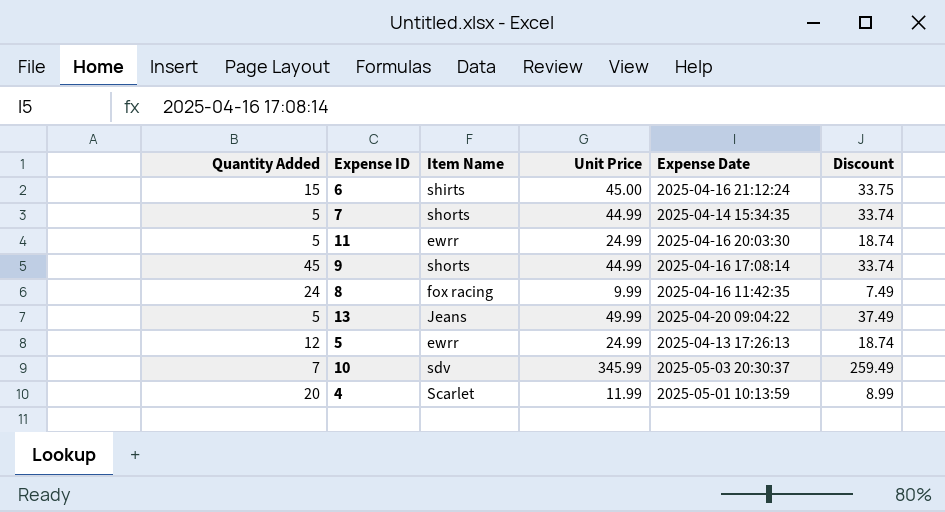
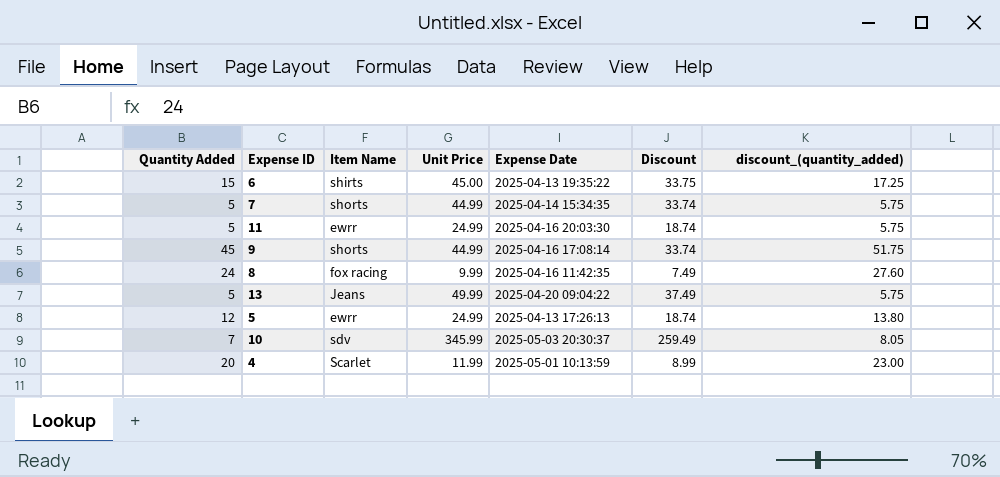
column discount_(quantity_added) | formula: none -> [Quantity Added] * 1.15
6 | Expense Date: 2025-04-16 21:12:24 -> 2025-04-13 19:35:22

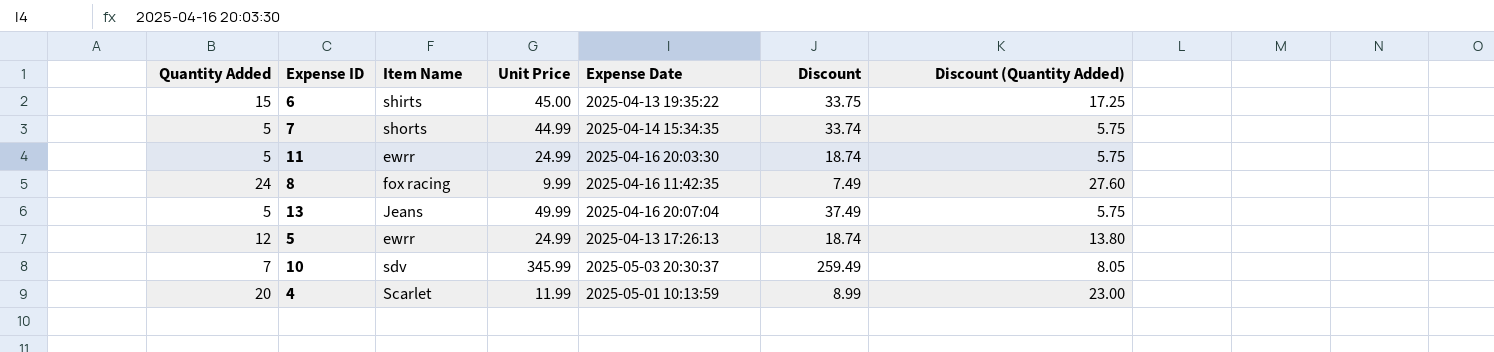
column name: discount_(quantity_added) -> Discount (Quantity Added)
row 9: 45 | shorts | 44.99 | 2025-04-16 17:08:14 | 33.74 | 51.75 -> none
13 | Expense Date: 2025-04-20 09:04:22 -> 2025-04-16 20:07:04

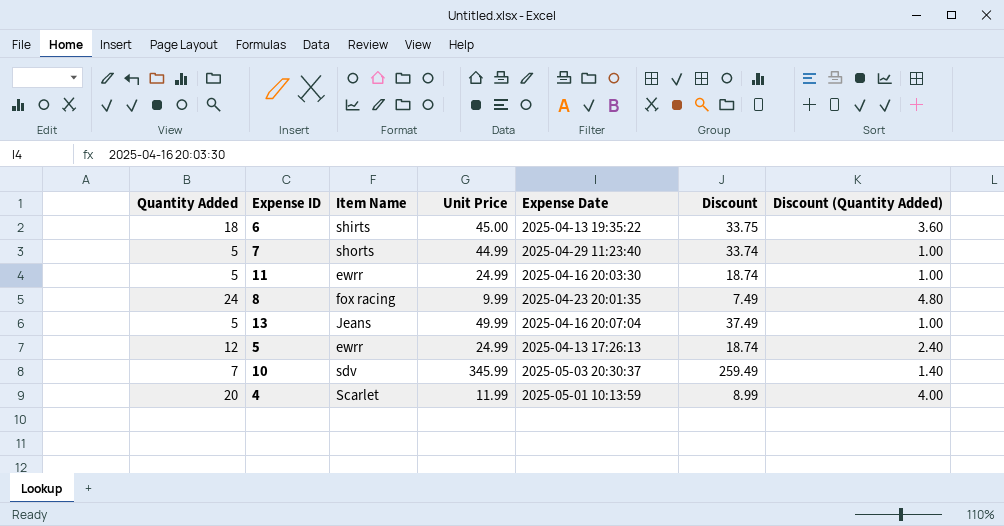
column Discount (Quantity Added) | formula: [Quantity Added] * 1.15 -> [Quantity Added] * 0.2
6 | Quantity Added: 15 -> 18
7 | Expense Date: 2025-04-14 15:34:35 -> 2025-04-29 11:23:40
8 | Expense Date: 2025-04-16 11:42:35 -> 2025-04-23 20:01:35

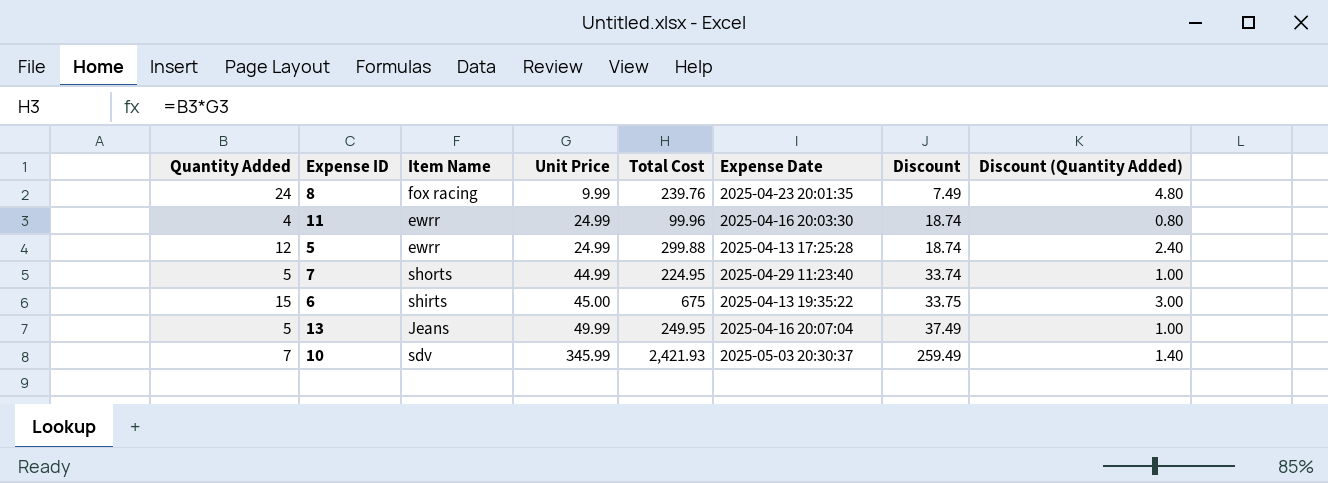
row order: none -> Unit Price ascending
column Total Cost | formula: none -> [Quantity Added] * [Unit Price]
row 4: 20 | Scarlet | 11.99 | 2025-05-01 10:13:59 | 8.99 | 4.00 -> none
11 | Quantity Added: 5 -> 4
11 | Discount (Quantity Added): 1.00 -> 0.80
5 | Expense Date: 2025-04-13 17:26:13 -> 2025-04-13 17:25:28
6 | Quantity Added: 18 -> 15
6 | Discount (Quantity Added): 3.60 -> 3.00

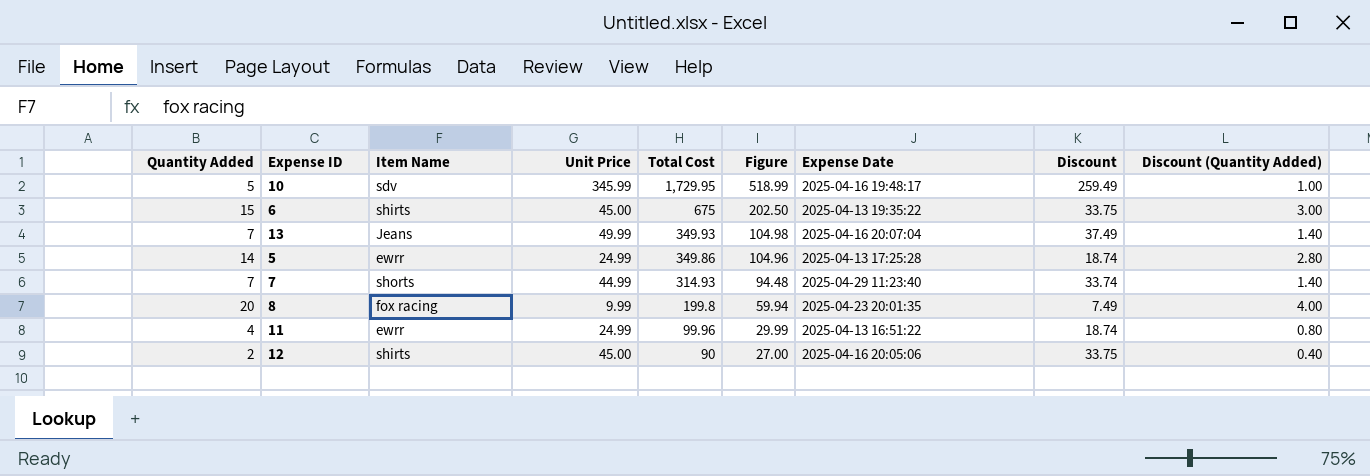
row order: Unit Price ascending -> Total Cost descending
column Figure | formula: none -> [Total Cost] * 0.3
10 | Quantity Added: 7 -> 5
10 | Total Cost: 2,421.93 -> 1,729.95
10 | Expense Date: 2025-05-03 20:30:37 -> 2025-04-16 19:48:17
10 | Discount (Quantity Added): 1.40 -> 1.00
13 | Quantity Added: 5 -> 7
13 | Total Cost: 249.95 -> 349.93
13 | Discount (Quantity Added): 1.00 -> 1.40
5 | Quantity Added: 12 -> 14
5 | Total Cost: 299.88 -> 349.86
5 | Discount (Quantity Added): 2.40 -> 2.80
7 | Quantity Added: 5 -> 7
7 | Total Cost: 224.95 -> 314.93
7 | Discount (Quantity Added): 1.00 -> 1.40
8 | Quantity Added: 24 -> 20
8 | Total Cost: 239.76 -> 199.8
8 | Discount (Quantity Added): 4.80 -> 4.00
11 | Expense Date: 2025-04-16 20:03:30 -> 2025-04-13 16:51:22
row 12: none -> 2 | shirts | 45.00 | 90 | 27.00 | 2025-04-16 20:05:06 | 33.75 | 0.40

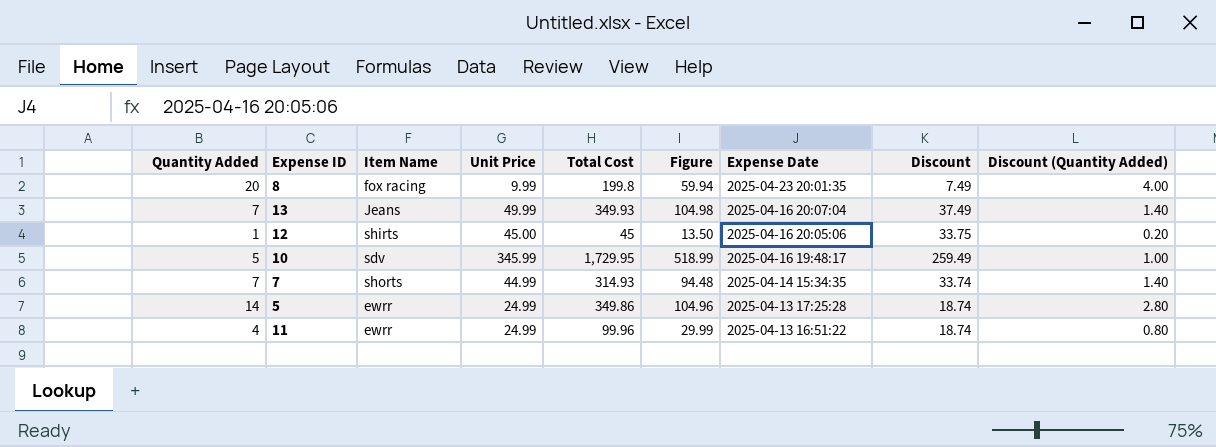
row order: Total Cost descending -> Expense Date descending
row 6: 15 | shirts | 45.00 | 675 | 202.50 | 2025-04-13 19:35:22 | 33.75 | 3.00 -> none
12 | Quantity Added: 2 -> 1
12 | Total Cost: 90 -> 45
12 | Figure: 27.00 -> 13.50
12 | Discount (Quantity Added): 0.40 -> 0.20
7 | Expense Date: 2025-04-29 11:23:40 -> 2025-04-14 15:34:35

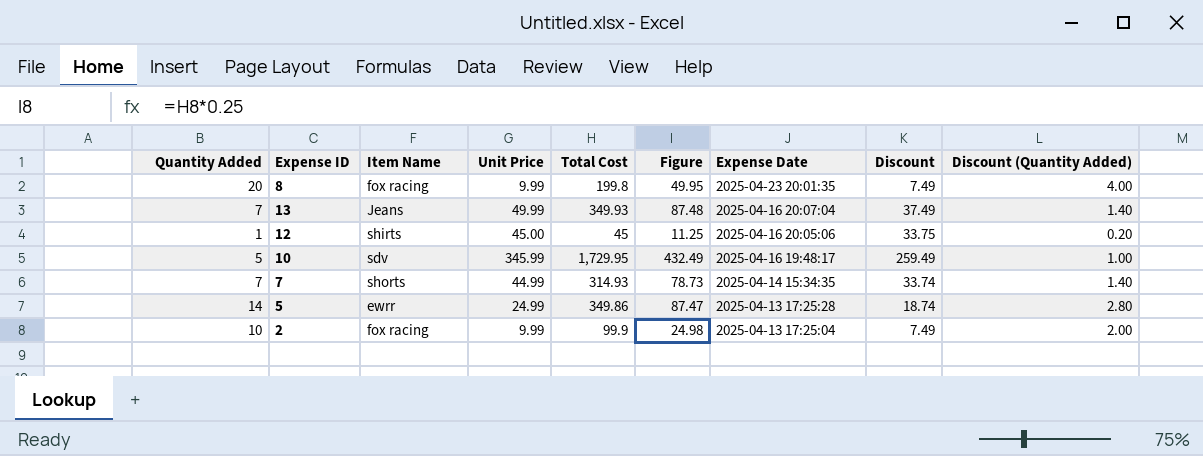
column Figure | formula: [Total Cost] * 0.3 -> [Total Cost] * 0.25
row 11: 4 | ewrr | 24.99 | 99.96 | 29.99 | 2025-04-13 16:51:22 | 18.74 | 0.80 -> none
row 2: none -> 10 | fox racing | 9.99 | 99.9 | 24.98 | 2025-04-13 17:25:04 | 7.49 | 2.00

